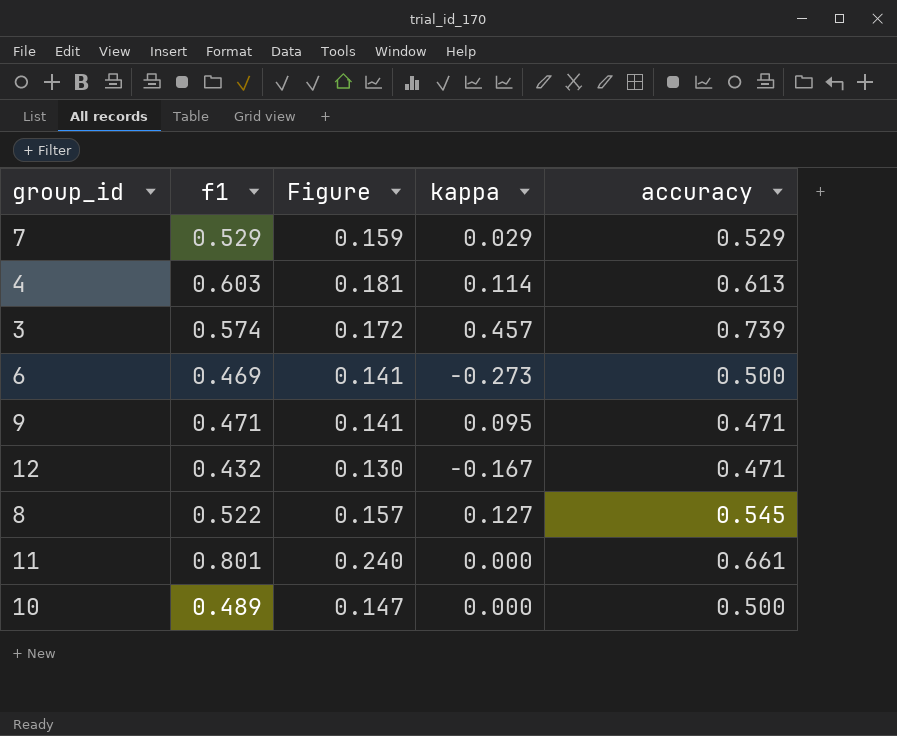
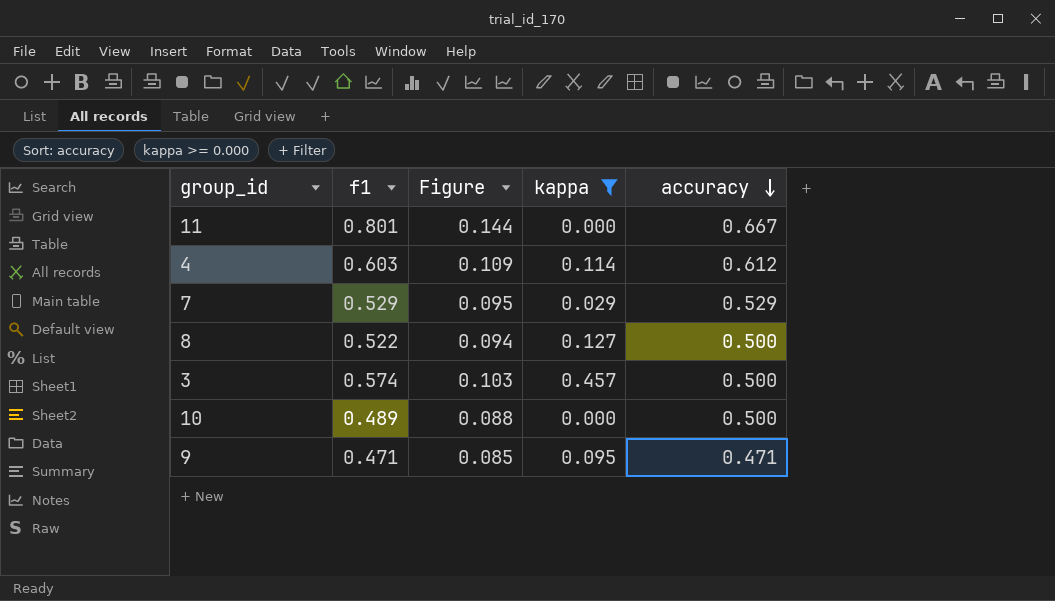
filter: none -> kappa >= 0.000
row order: none -> accuracy descending
column Figure | formula: [f1] * 0.3 -> [f1] * 0.18
11 | accuracy: 0.661 -> 0.667
4 | accuracy: 0.613 -> 0.612
8 | accuracy: 0.545 -> 0.500
3 | accuracy: 0.739 -> 0.500

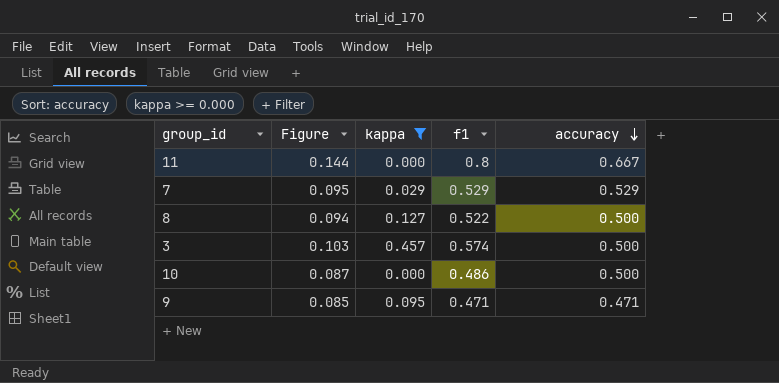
column f1 | position: 2 -> 4
row 4: 0.603 | 0.109 | 0.114 | 0.612 -> none
11 | f1: 0.801 -> 0.8
10 | Figure: 0.088 -> 0.087
10 | f1: 0.489 -> 0.486

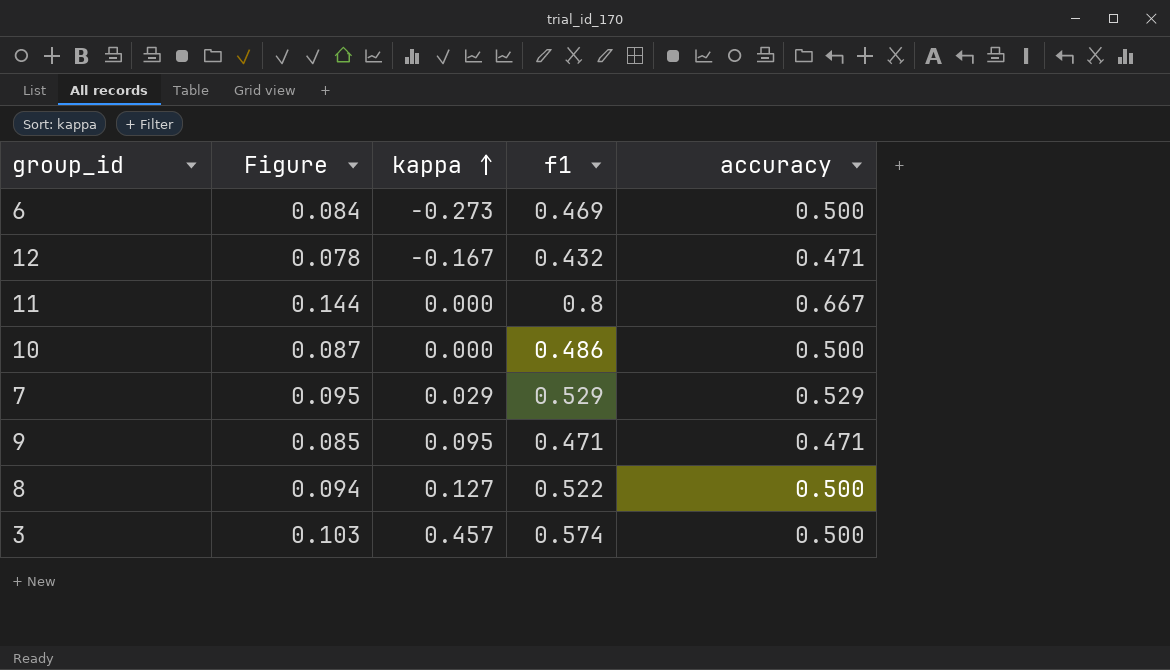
filter: kappa >= 0.000 -> none
row order: accuracy descending -> kappa ascending

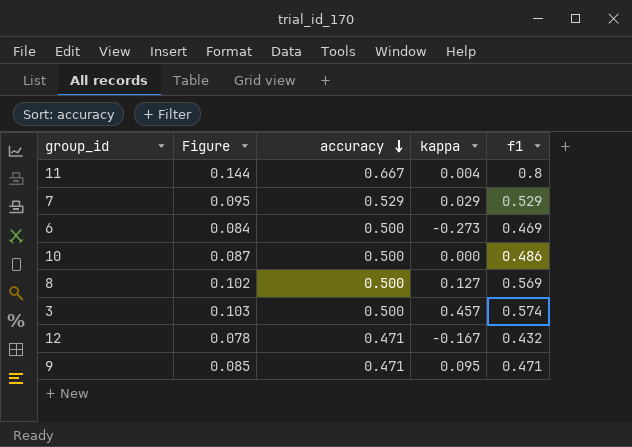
row order: kappa ascending -> accuracy descending
column accuracy | position: 5 -> 3
11 | kappa: 0.000 -> 0.004
8 | Figure: 0.094 -> 0.102
8 | f1: 0.522 -> 0.569

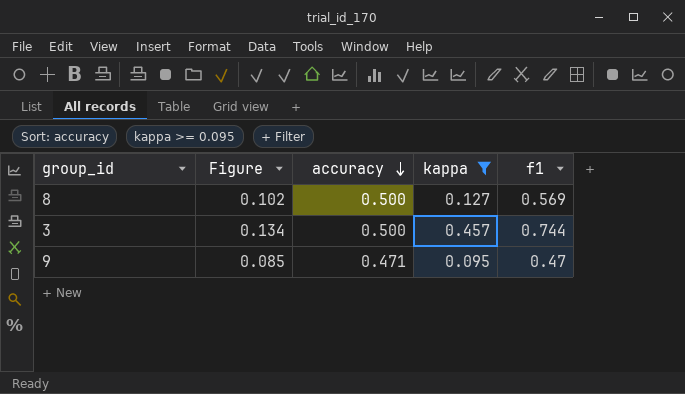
filter: none -> kappa >= 0.095
3 | Figure: 0.103 -> 0.134
3 | f1: 0.574 -> 0.744
9 | f1: 0.471 -> 0.47

